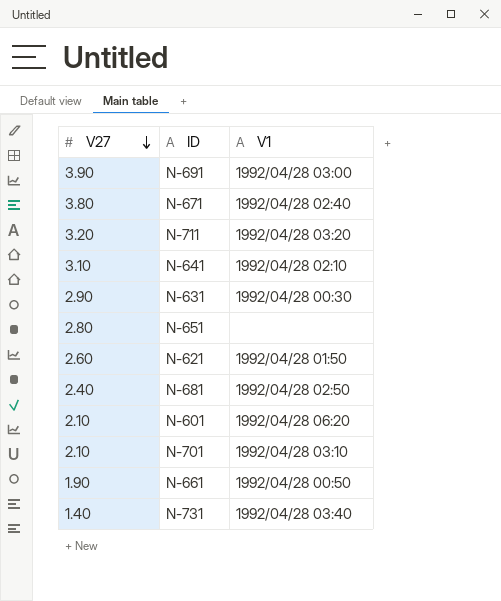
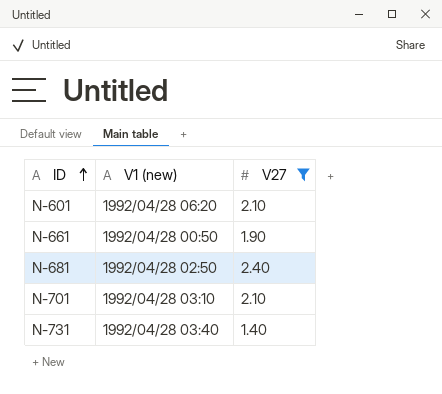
filter: none -> V27 <= 2.40
row order: V27 descending -> ID ascending
column name: V1 -> V1 (new)
column V27 | position: 1 -> 3

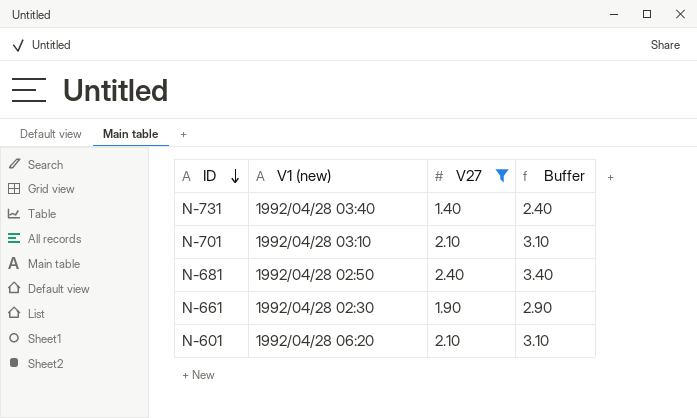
row order: ID ascending -> ID descending
column Buffer | formula: none -> [V27] + 1
N-661 | V1 (new): 1992/04/28 00:50 -> 1992/04/28 02:30

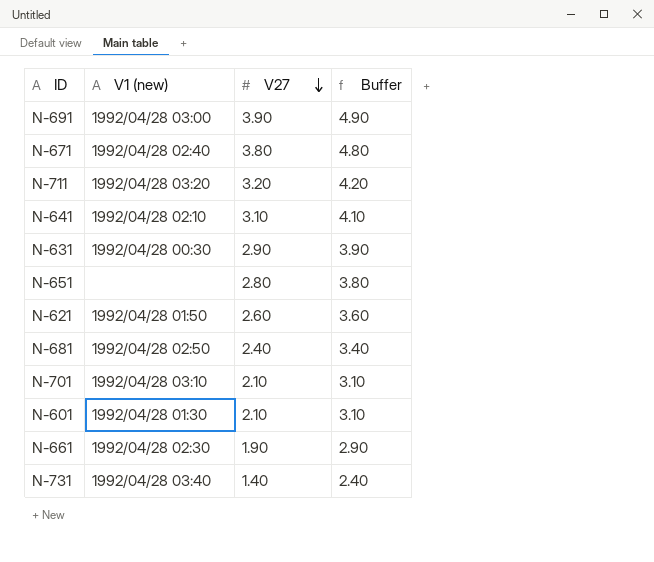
filter: V27 <= 2.40 -> none
row order: ID descending -> V27 descending
N-601 | V1 (new): 1992/04/28 06:20 -> 1992/04/28 01:30

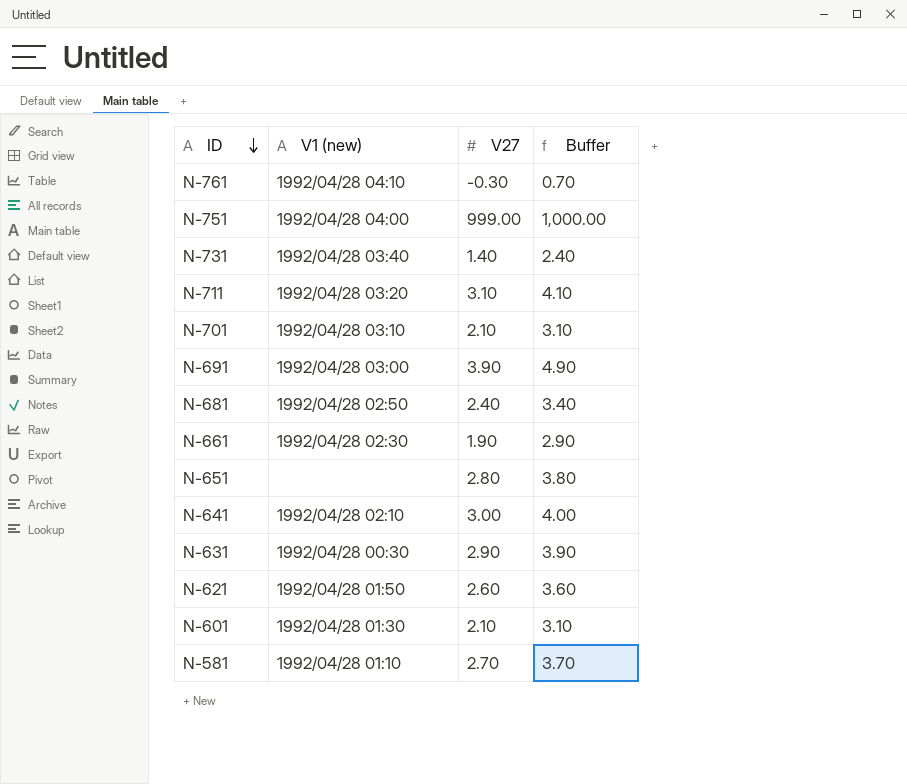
row order: V27 descending -> ID descending
row N-671: 1992/04/28 02:40 | 3.80 | 4.80 -> none
row N-761: none -> 1992/04/28 04:10 | -0.30 | 0.70
row N-751: none -> 1992/04/28 04:00 | 999.00 | 1,000.00
N-711 | V27: 3.20 -> 3.10
N-711 | Buffer: 4.20 -> 4.10
N-641 | V27: 3.10 -> 3.00
N-641 | Buffer: 4.10 -> 4.00
row N-581: none -> 1992/04/28 01:10 | 2.70 | 3.70

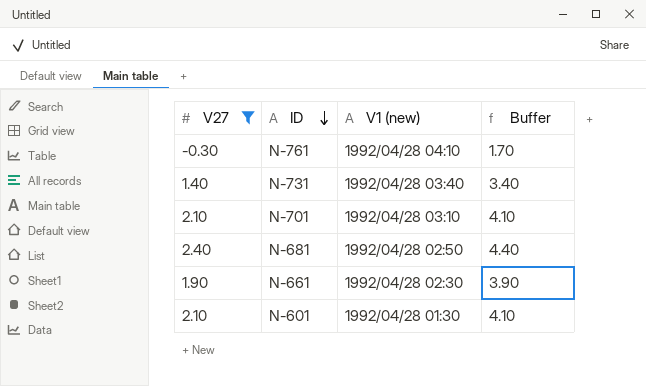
filter: none -> V27 <= 2.40
column V27 | position: 3 -> 1
column Buffer | formula: [V27] + 1 -> [V27] + 2

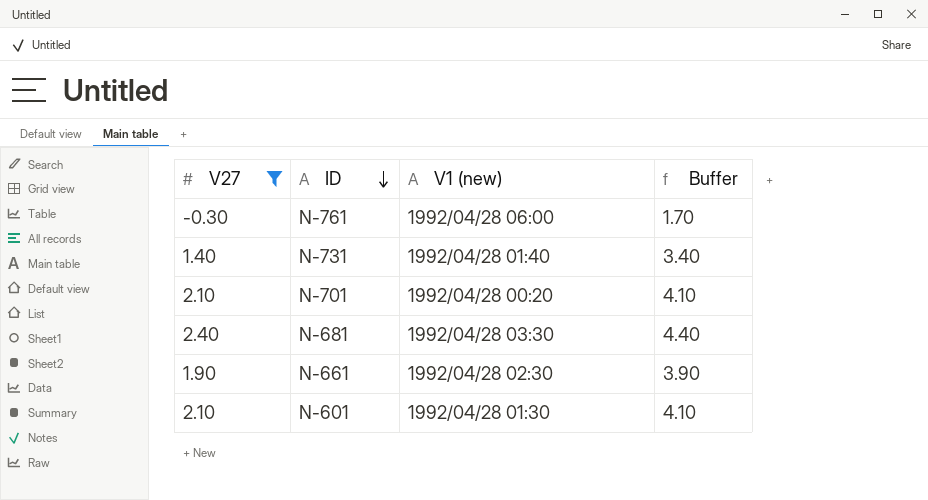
N-761 | V1 (new): 1992/04/28 04:10 -> 1992/04/28 06:00
N-731 | V1 (new): 1992/04/28 03:40 -> 1992/04/28 01:40
N-701 | V1 (new): 1992/04/28 03:10 -> 1992/04/28 00:20
N-681 | V1 (new): 1992/04/28 02:50 -> 1992/04/28 03:30

